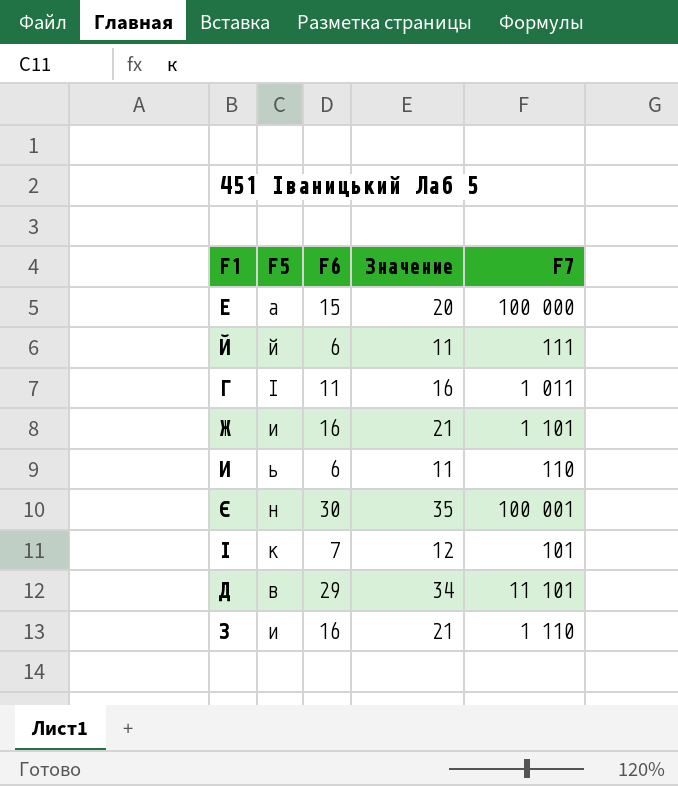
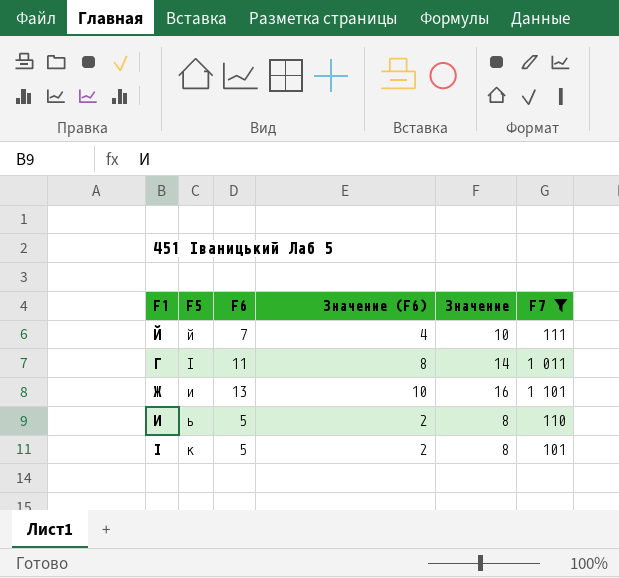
filter: none -> F7 <= 1 101
column Значение (F6) | formula: none -> [F6] - 3
column Значение | formula: [F6] + 5 -> [F6] + 3
Й | F6: 6 -> 7
Ж | F6: 16 -> 13
И | F6: 6 -> 5
І | F6: 7 -> 5

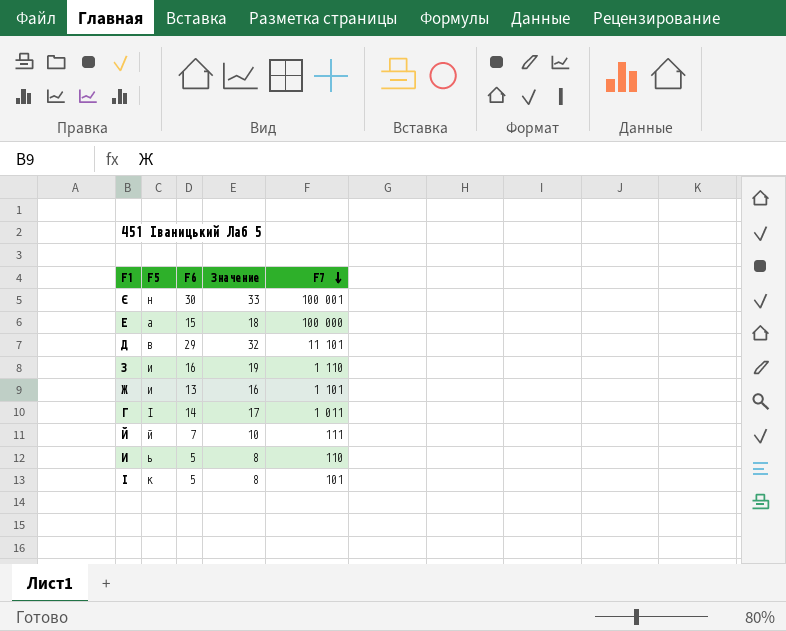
filter: F7 <= 1 101 -> none
row order: none -> F7 descending
column Значение (F6) | formula: [F6] - 3 -> none
Г | F6: 11 -> 14
Г | Значение: 14 -> 17

